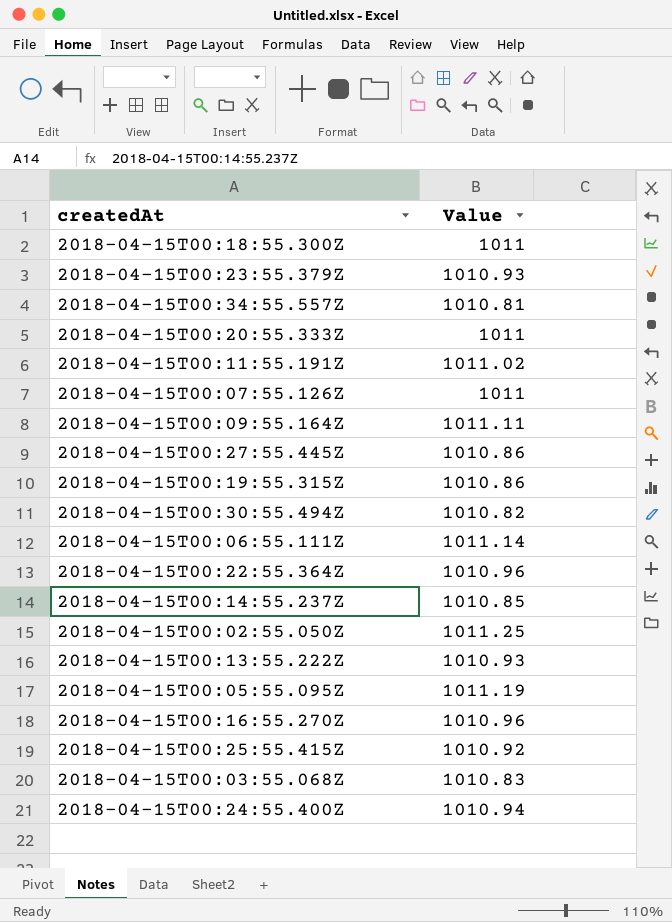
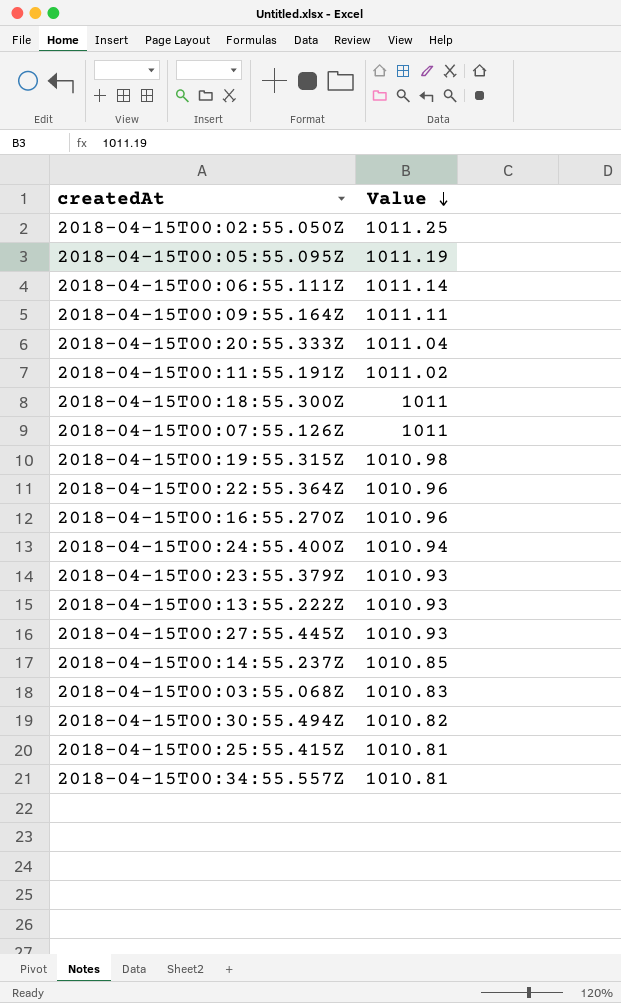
row order: none -> Value descending
2018-04-15T00:20:55.333Z | Value: 1011 -> 1011.04
2018-04-15T00:19:55.315Z | Value: 1010.86 -> 1010.98
2018-04-15T00:27:55.445Z | Value: 1010.86 -> 1010.93
2018-04-15T00:25:55.415Z | Value: 1010.92 -> 1010.81

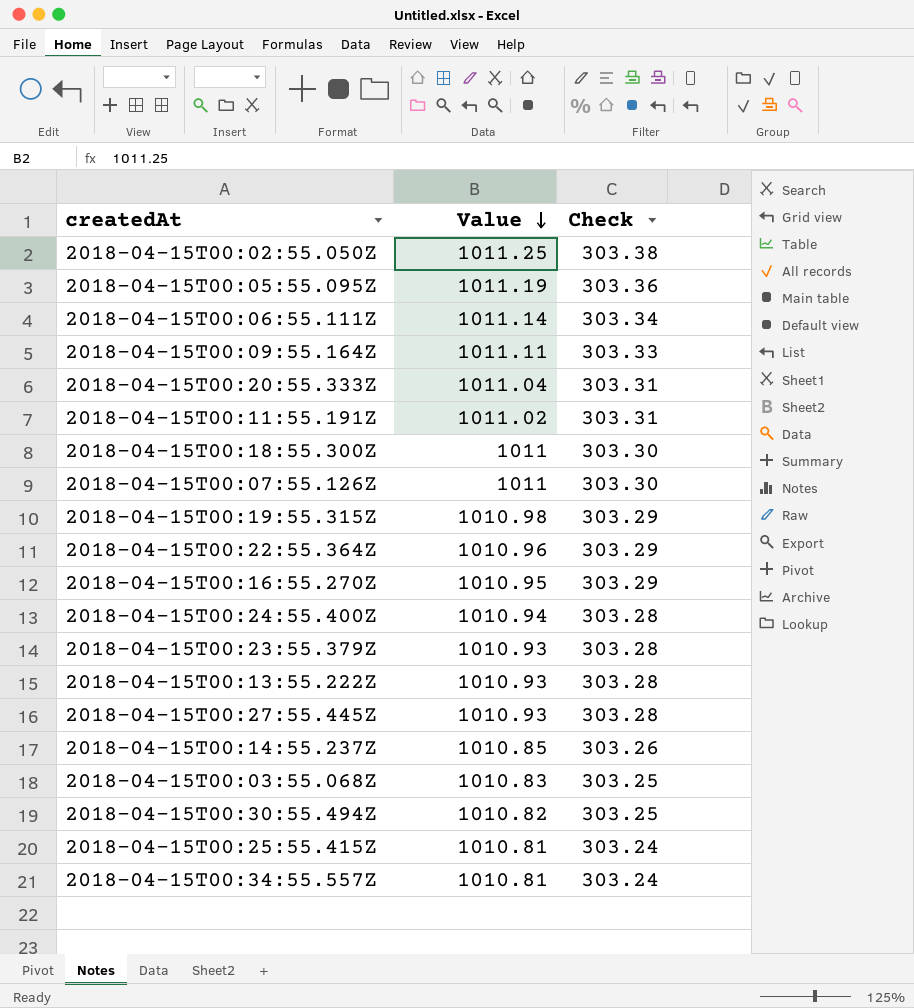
column Check | formula: none -> [Value] * 0.3
2018-04-15T00:16:55.270Z | Value: 1010.96 -> 1010.95

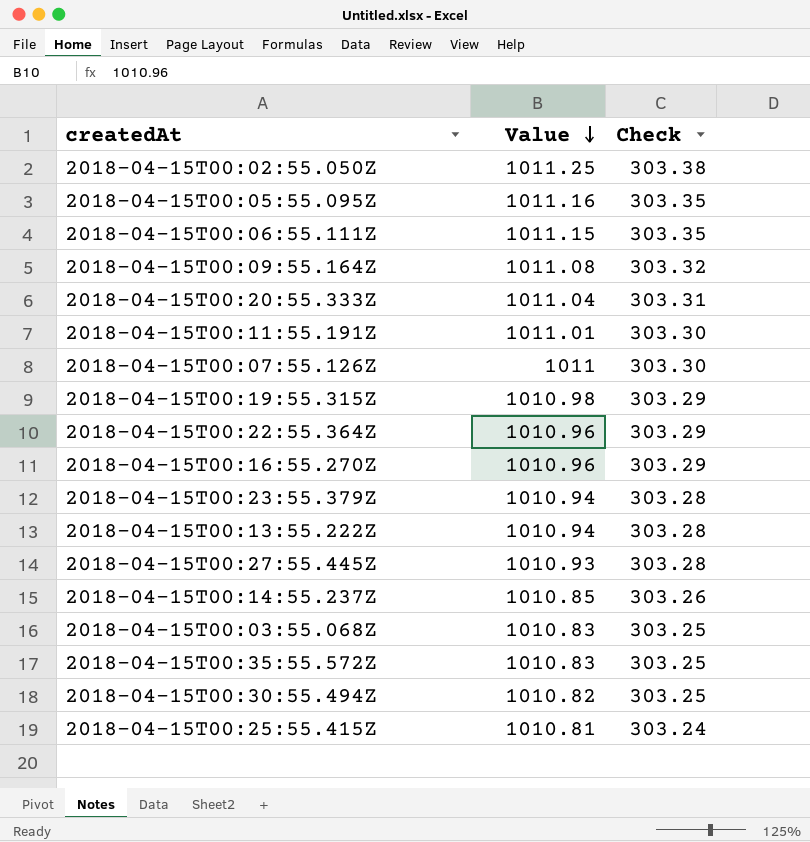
row 2018-04-15T00:18:55.300Z: 1011 | 303.30 -> none
row 2018-04-15T00:24:55.400Z: 1010.94 | 303.28 -> none
row 2018-04-15T00:34:55.557Z: 1010.81 | 303.24 -> none
2018-04-15T00:05:55.095Z | Value: 1011.19 -> 1011.16
2018-04-15T00:05:55.095Z | Check: 303.36 -> 303.35
2018-04-15T00:06:55.111Z | Value: 1011.14 -> 1011.15
2018-04-15T00:06:55.111Z | Check: 303.34 -> 303.35
2018-04-15T00:09:55.164Z | Value: 1011.11 -> 1011.08
2018-04-15T00:09:55.164Z | Check: 303.33 -> 303.32
2018-04-15T00:11:55.191Z | Value: 1011.02 -> 1011.01
2018-04-15T00:11:55.191Z | Check: 303.31 -> 303.30
2018-04-15T00:16:55.270Z | Value: 1010.95 -> 1010.96
2018-04-15T00:23:55.379Z | Value: 1010.93 -> 1010.94
2018-04-15T00:13:55.222Z | Value: 1010.93 -> 1010.94
row 2018-04-15T00:35:55.572Z: none -> 1010.83 | 303.25

